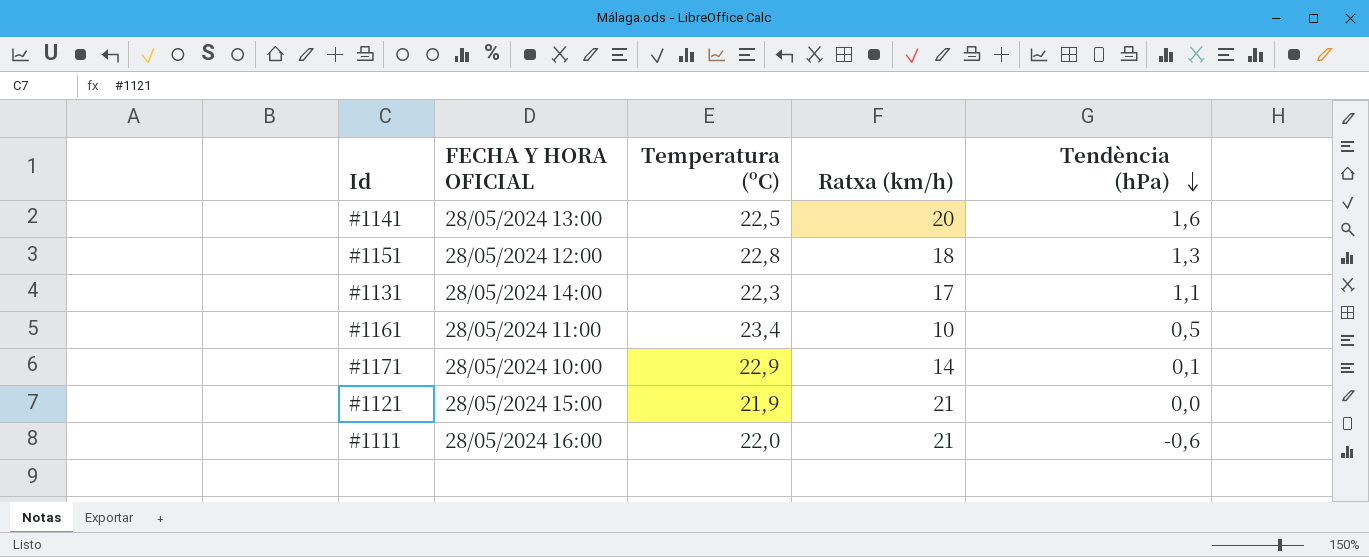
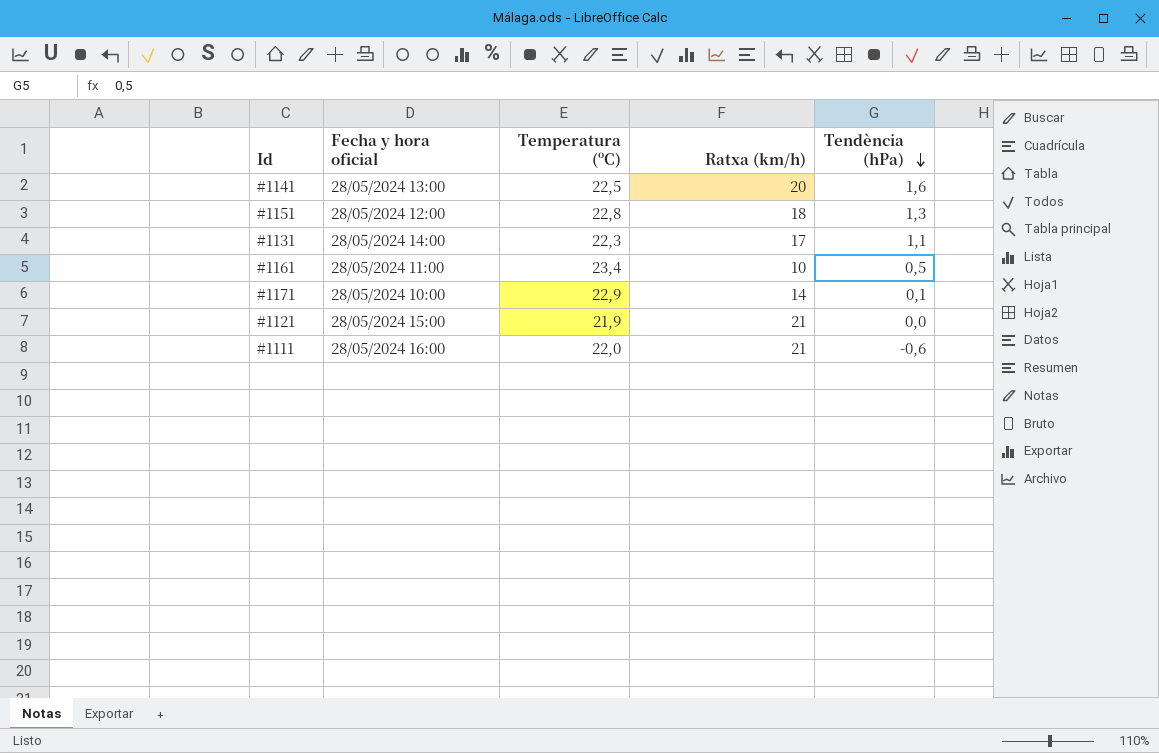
column name: FECHA Y HORA OFICIAL -> Fecha y hora oficial

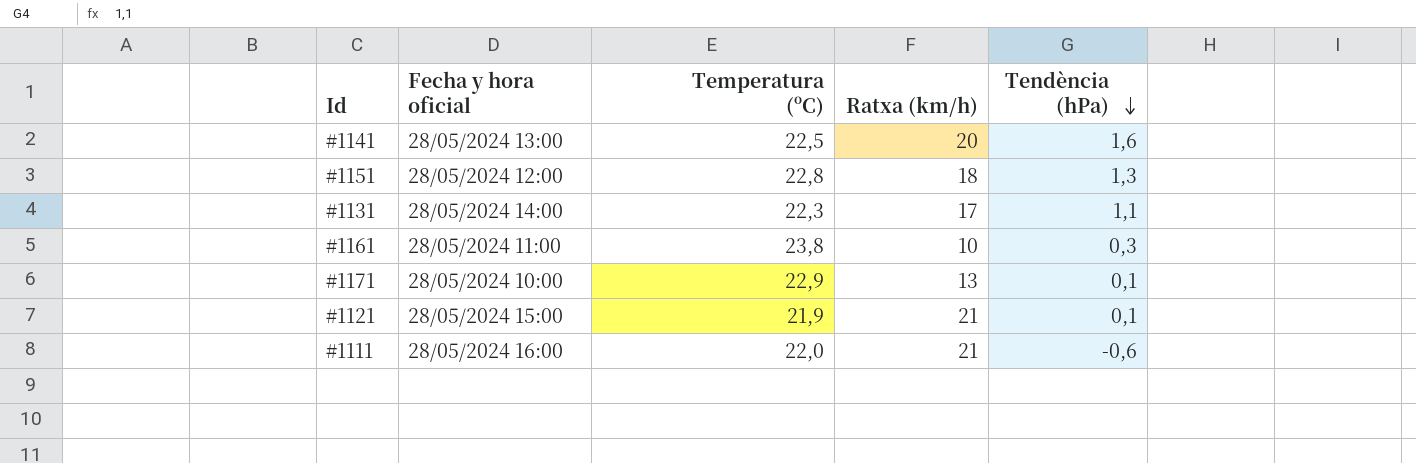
#1161 | Temperatura (ºC): 23,4 -> 23,8
#1161 | Tendència (hPa): 0,5 -> 0,3
#1171 | Ratxa (km/h): 14 -> 13
#1121 | Tendència (hPa): 0,0 -> 0,1

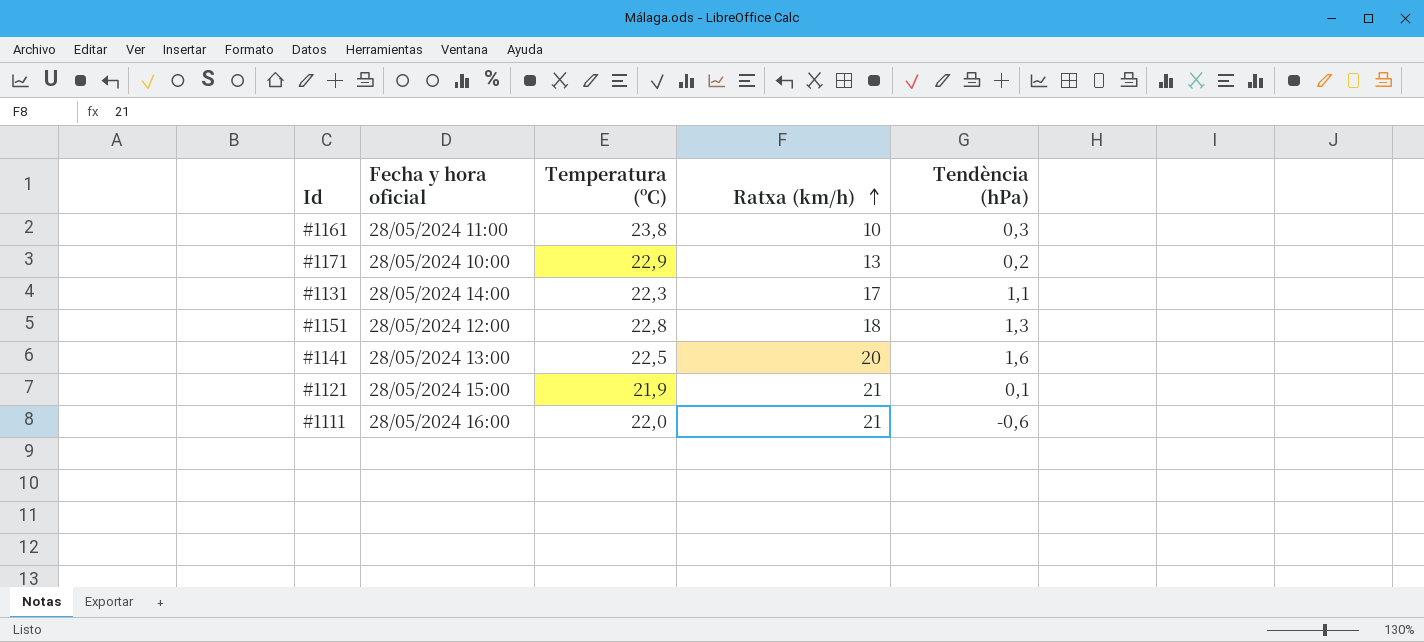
row order: Tendència (hPa) descending -> Ratxa (km/h) ascending
#1171 | Tendència (hPa): 0,1 -> 0,2

